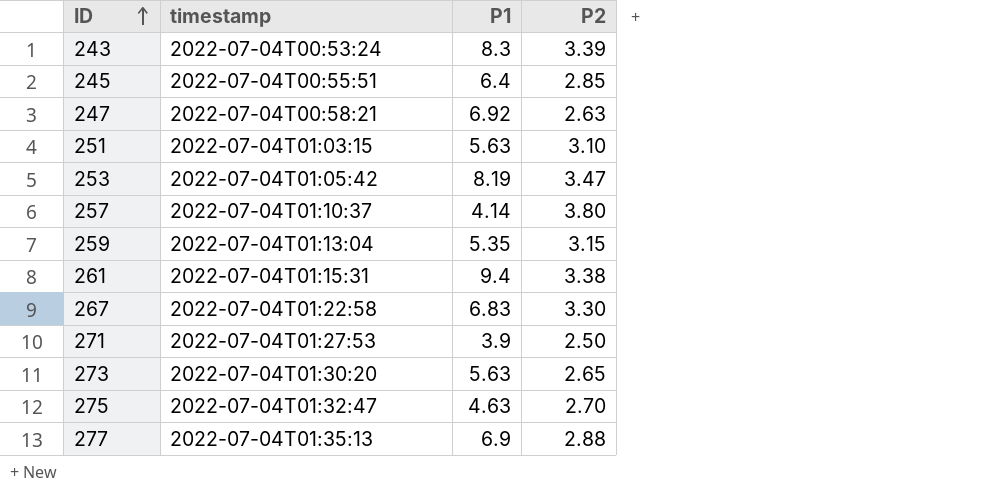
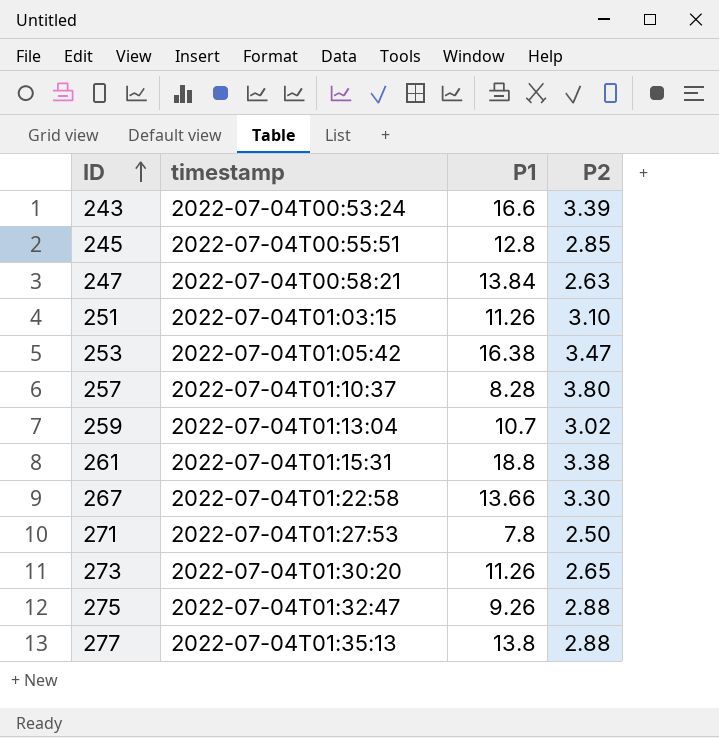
243 | P1: 8.3 -> 16.6
245 | P1: 6.4 -> 12.8
247 | P1: 6.92 -> 13.84
251 | P1: 5.63 -> 11.26
253 | P1: 8.19 -> 16.38
257 | P1: 4.14 -> 8.28
259 | P1: 5.35 -> 10.7
259 | P2: 3.15 -> 3.02
261 | P1: 9.4 -> 18.8
267 | P1: 6.83 -> 13.66
271 | P1: 3.9 -> 7.8
273 | P1: 5.63 -> 11.26
275 | P1: 4.63 -> 9.26
275 | P2: 2.70 -> 2.88
277 | P1: 6.9 -> 13.8

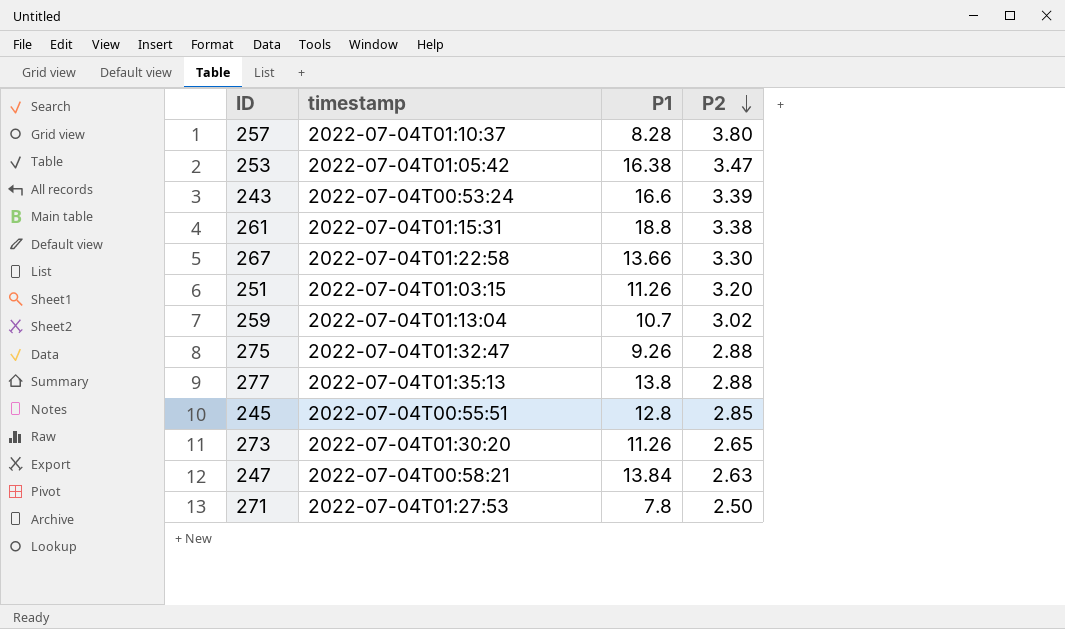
row order: ID ascending -> P2 descending
251 | P2: 3.10 -> 3.20

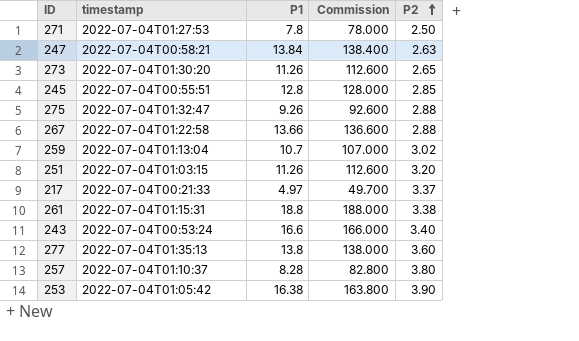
row order: P2 descending -> P2 ascending
column Commission | formula: none -> [P1] * 10
267 | P2: 3.30 -> 2.88
row 217: none -> 2022-07-04T00:21:33 | 4.97 | 49.700 | 3.37
243 | P2: 3.39 -> 3.40
277 | P2: 2.88 -> 3.60
253 | P2: 3.47 -> 3.90

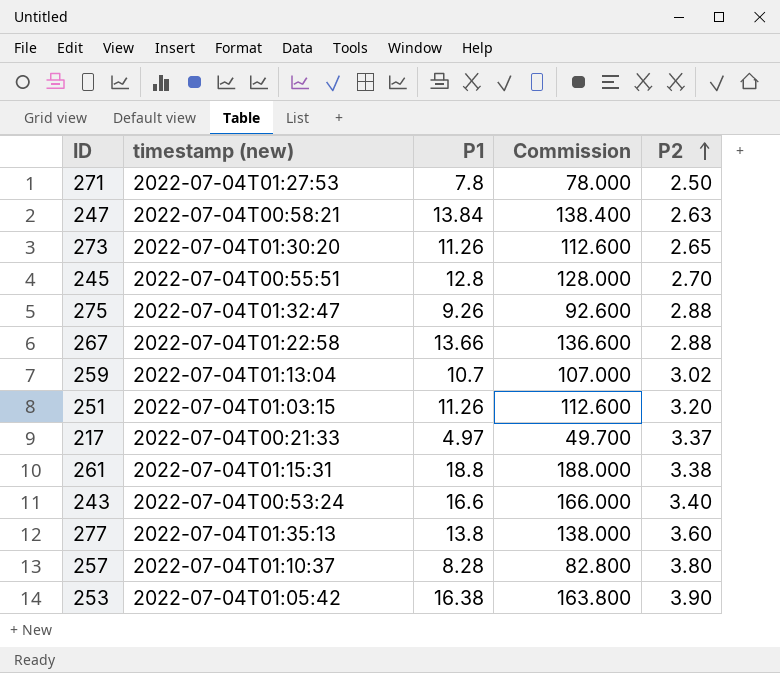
column name: timestamp -> timestamp (new)
245 | P2: 2.85 -> 2.70

